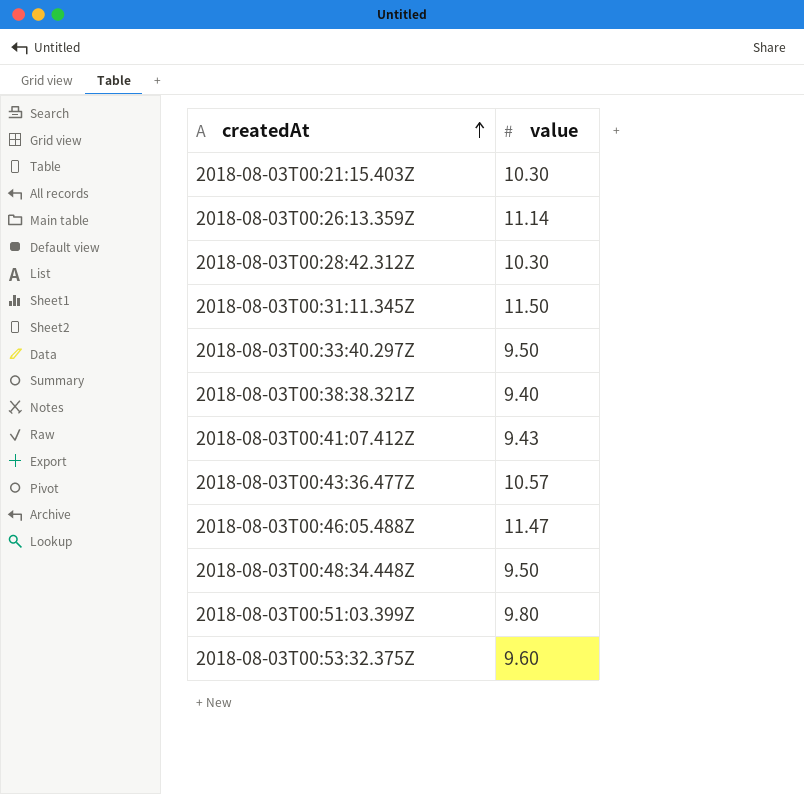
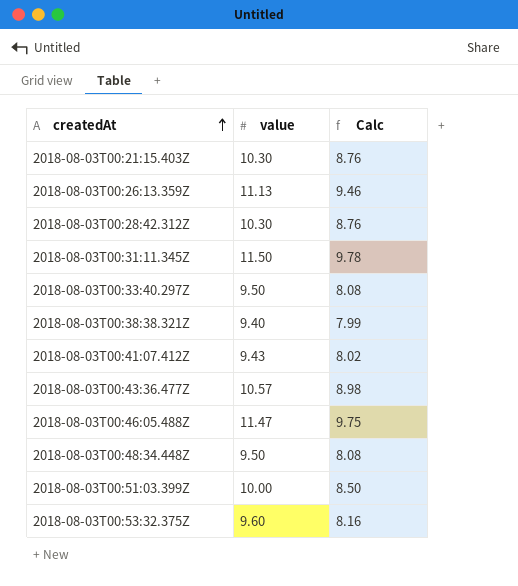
column Calc | formula: none -> [value] * 0.85
2018-08-03T00:26:13.359Z | value: 11.14 -> 11.13
2018-08-03T00:51:03.399Z | value: 9.80 -> 10.00

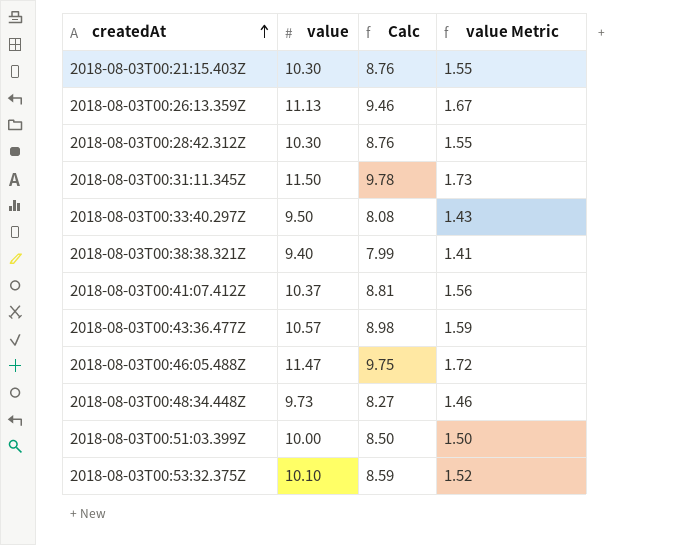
column value Metric | formula: none -> [value] * 0.15
2018-08-03T00:41:07.412Z | value: 9.43 -> 10.37
2018-08-03T00:41:07.412Z | Calc: 8.02 -> 8.81
2018-08-03T00:48:34.448Z | value: 9.50 -> 9.73
2018-08-03T00:48:34.448Z | Calc: 8.08 -> 8.27
2018-08-03T00:53:32.375Z | value: 9.60 -> 10.10
2018-08-03T00:53:32.375Z | Calc: 8.16 -> 8.59

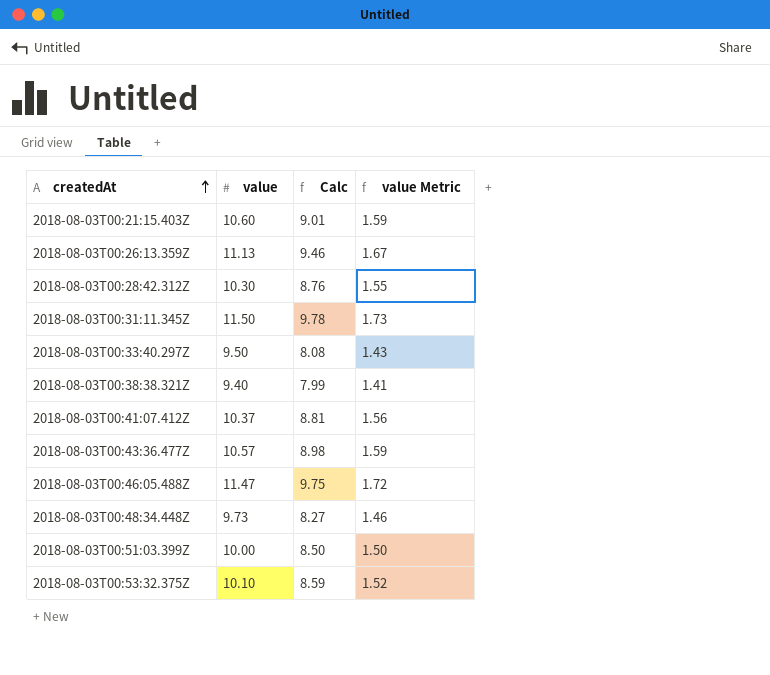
2018-08-03T00:21:15.403Z | value: 10.30 -> 10.60
2018-08-03T00:21:15.403Z | Calc: 8.76 -> 9.01
2018-08-03T00:21:15.403Z | value Metric: 1.55 -> 1.59

